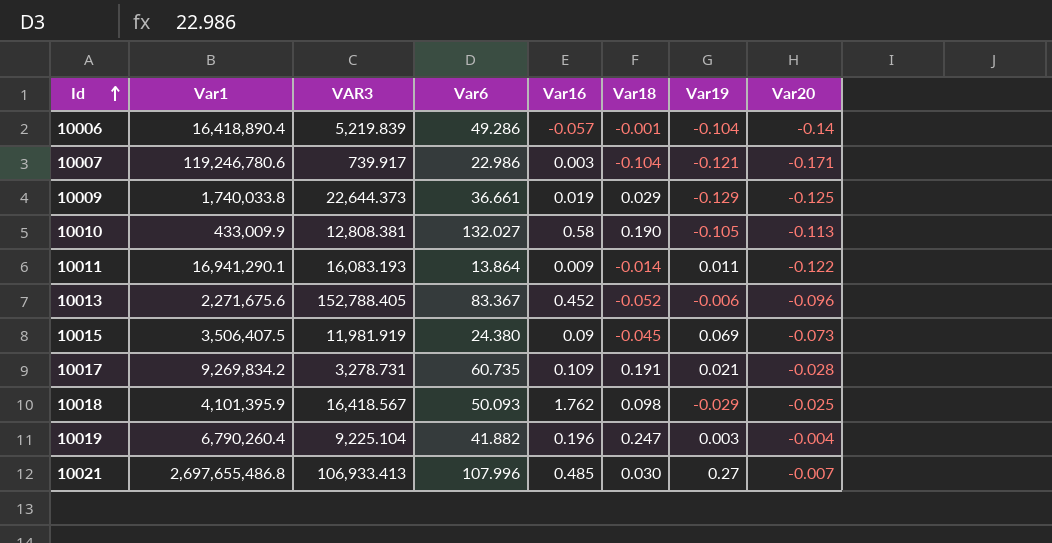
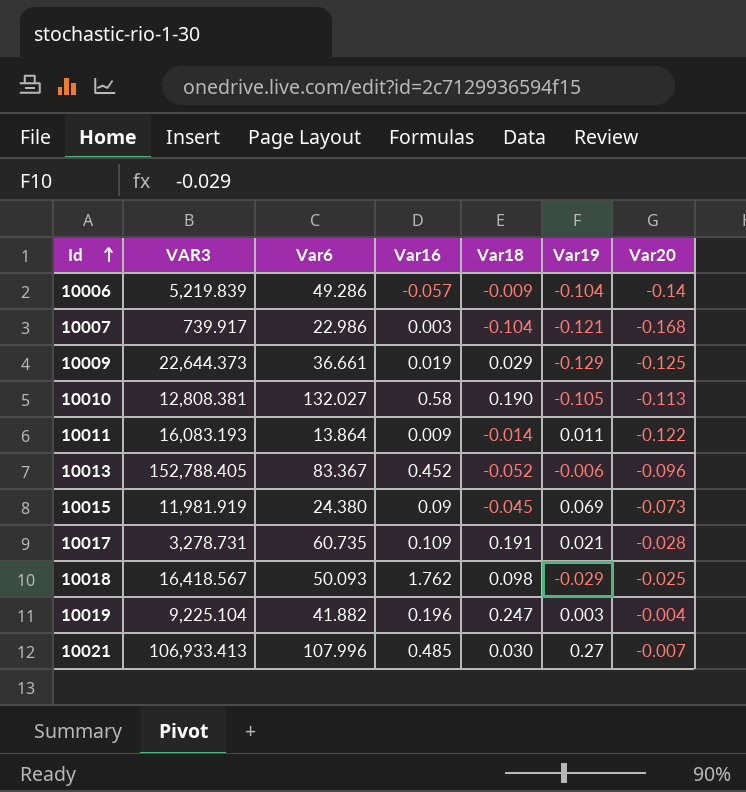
column Var1 | position: 2 -> none
10006 | Var18: -0.001 -> -0.009
10007 | Var20: -0.171 -> -0.168

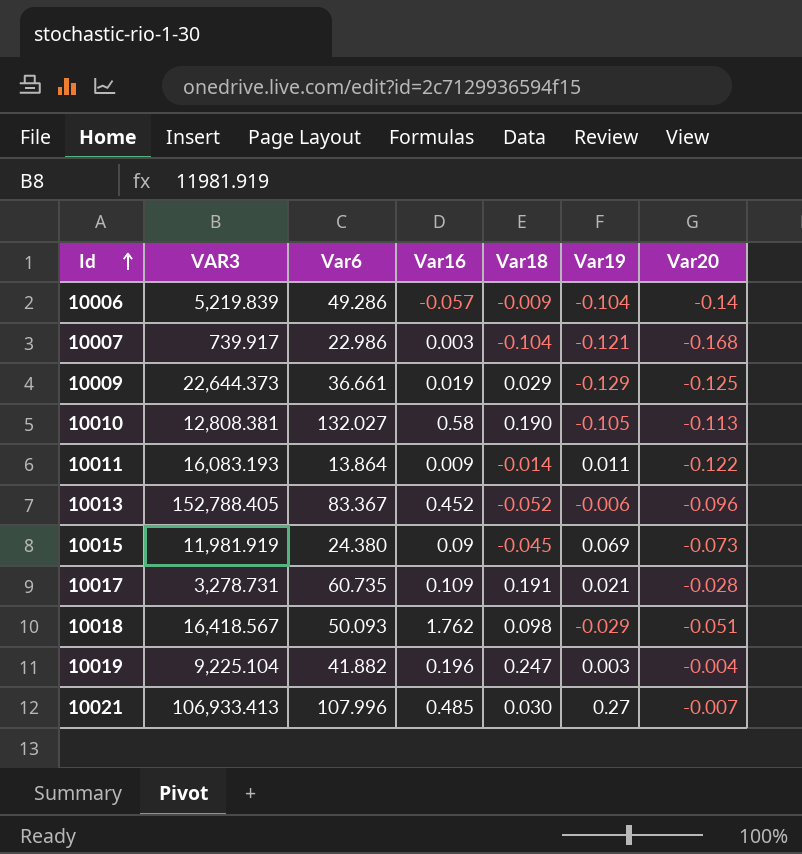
10018 | Var20: -0.025 -> -0.051

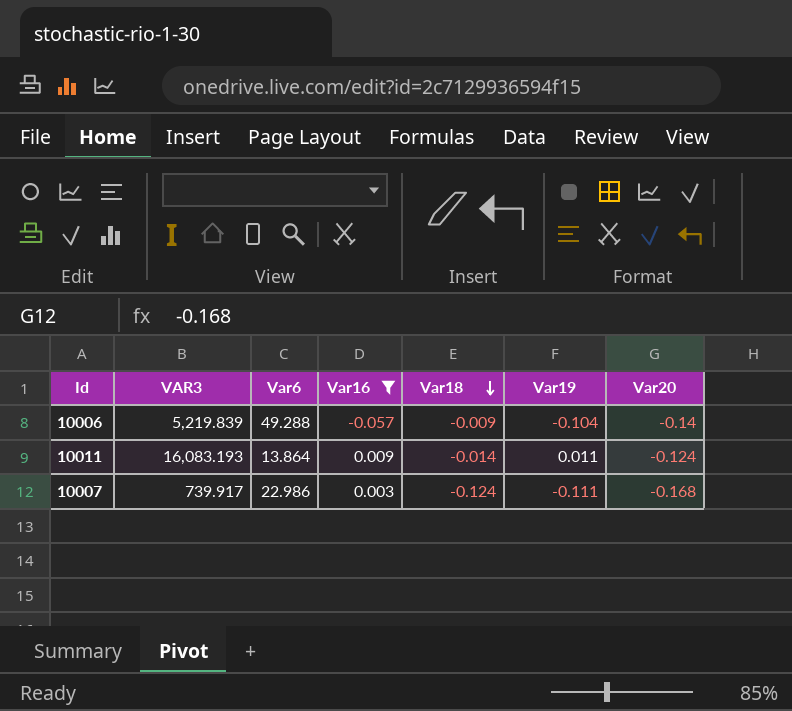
filter: none -> Var16 <= 0.009
row order: Id ascending -> Var18 descending
10006 | Var6: 49.286 -> 49.288
10011 | Var20: -0.122 -> -0.124
10007 | Var18: -0.104 -> -0.124
10007 | Var19: -0.121 -> -0.111

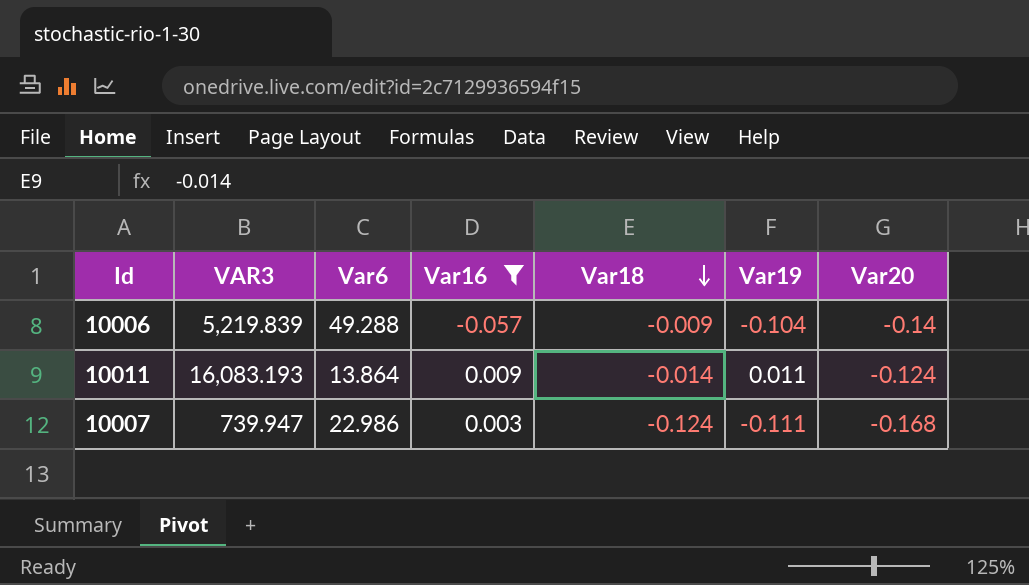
10007 | VAR3: 739.917 -> 739.947

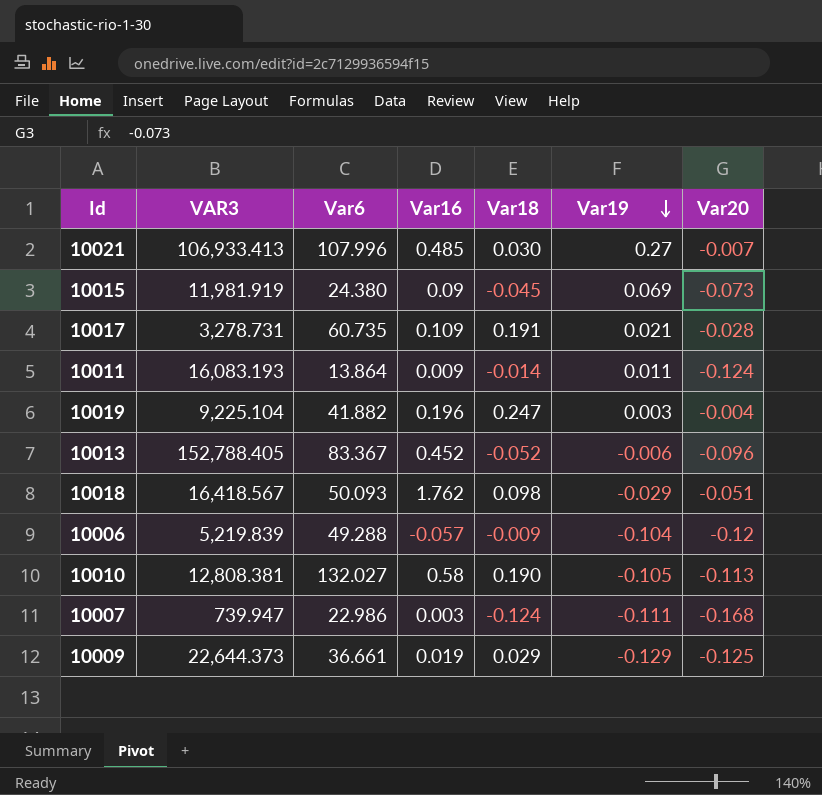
filter: Var16 <= 0.009 -> none
row order: Var18 descending -> Var19 descending
10006 | Var20: -0.14 -> -0.12

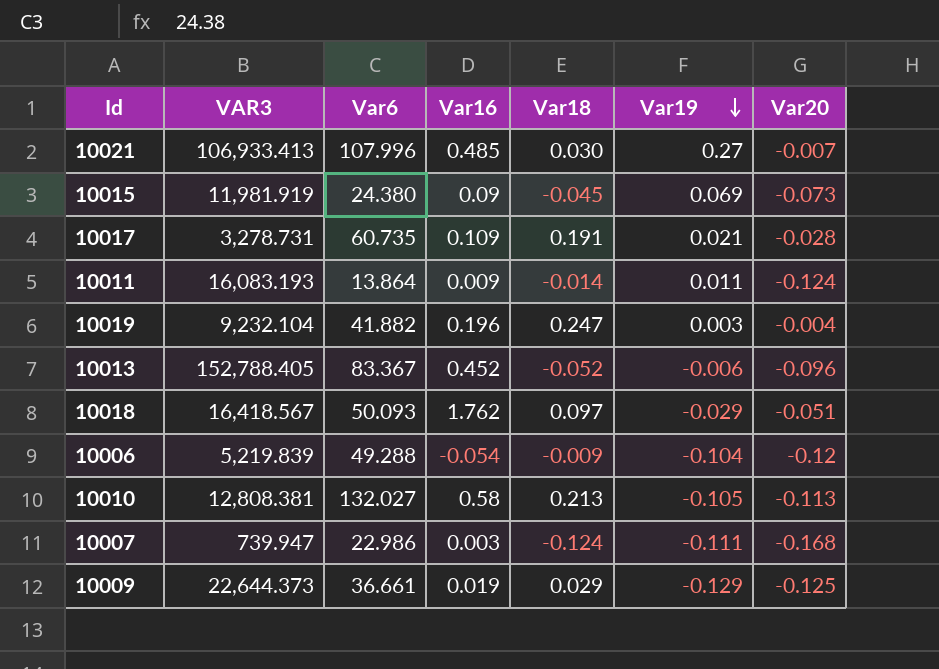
10019 | VAR3: 9,225.104 -> 9,232.104
10018 | Var18: 0.098 -> 0.097
10006 | Var16: -0.057 -> -0.054
10010 | Var18: 0.190 -> 0.213

